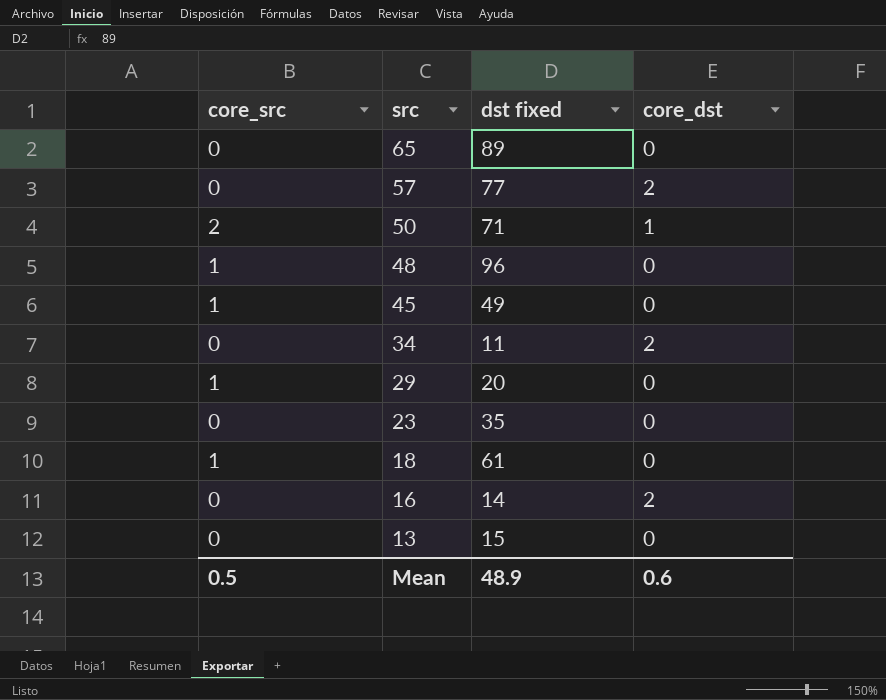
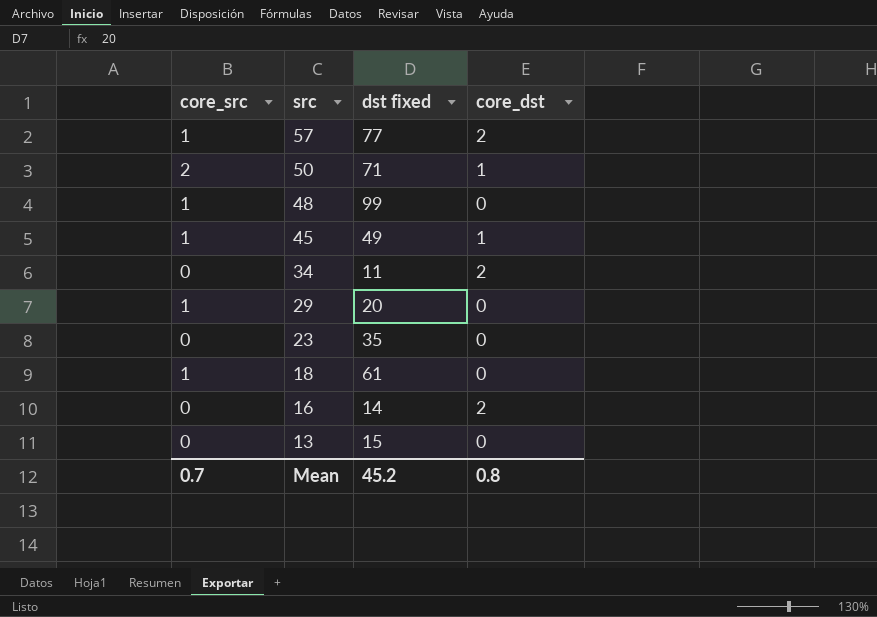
row 65: 0 | 89 | 0 -> none
57 | core_src: 0 -> 1
48 | dst fixed: 96 -> 99
45 | core_dst: 0 -> 1
Mean | core_src: 0.5 -> 0.7
Mean | dst fixed: 48.9 -> 45.2
Mean | core_dst: 0.6 -> 0.8

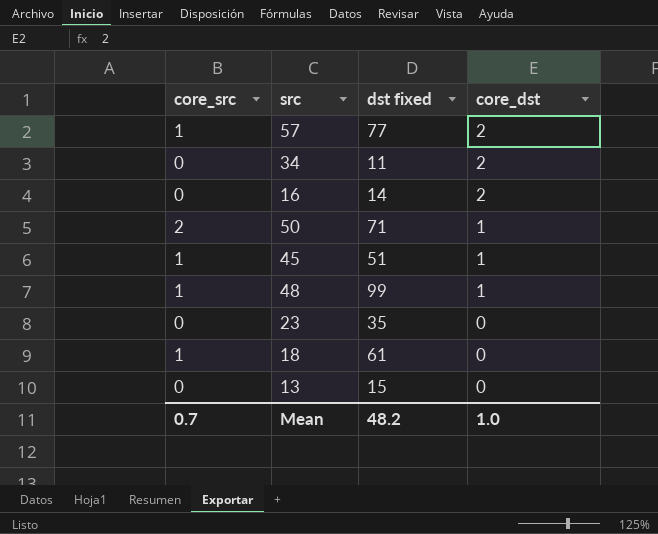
row order: src descending -> core_dst descending
row 29: 1 | 20 | 0 -> none
45 | dst fixed: 49 -> 51
48 | core_dst: 0 -> 1
Mean | dst fixed: 45.2 -> 48.2
Mean | core_dst: 0.8 -> 1.0

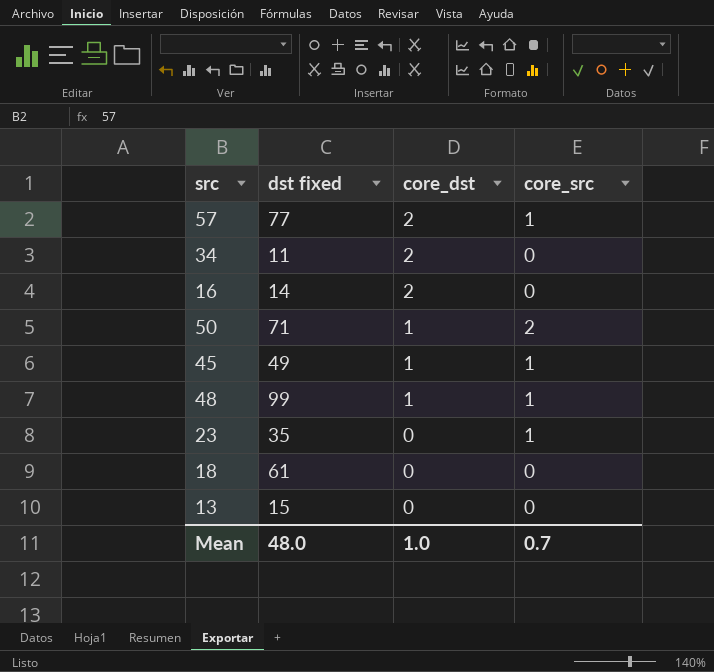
column core_src | position: 1 -> 4
45 | dst fixed: 51 -> 49
23 | core_src: 0 -> 1
18 | core_src: 1 -> 0
Mean | dst fixed: 48.2 -> 48.0

